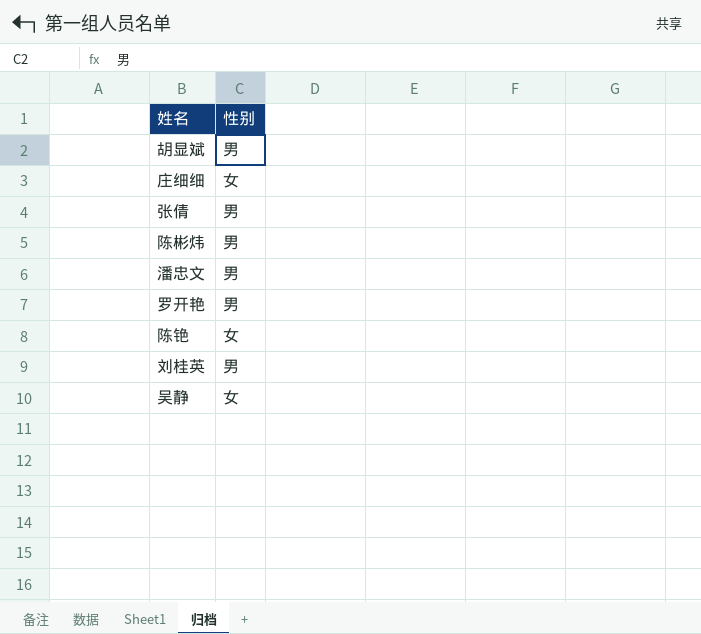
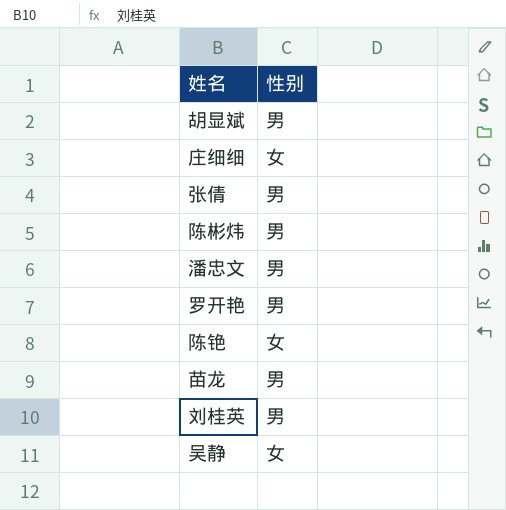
row 苗龙: none -> 男

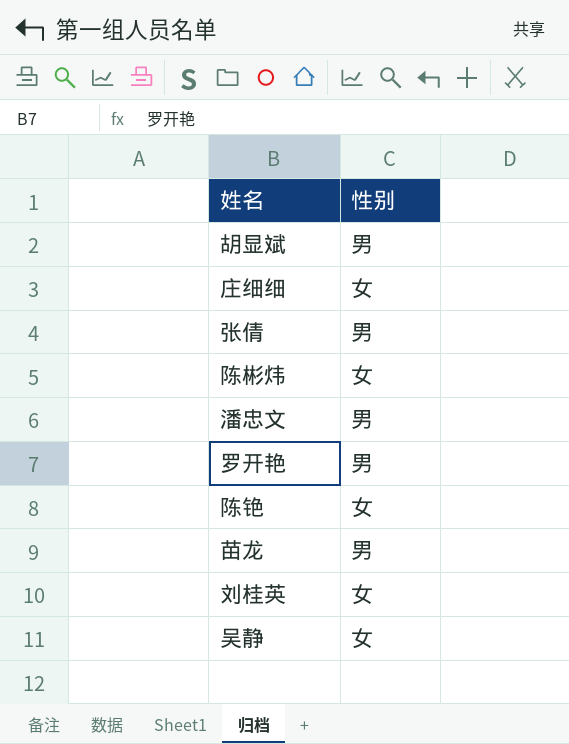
陈彬炜 | 性别: 男 -> 女
刘桂英 | 性别: 男 -> 女

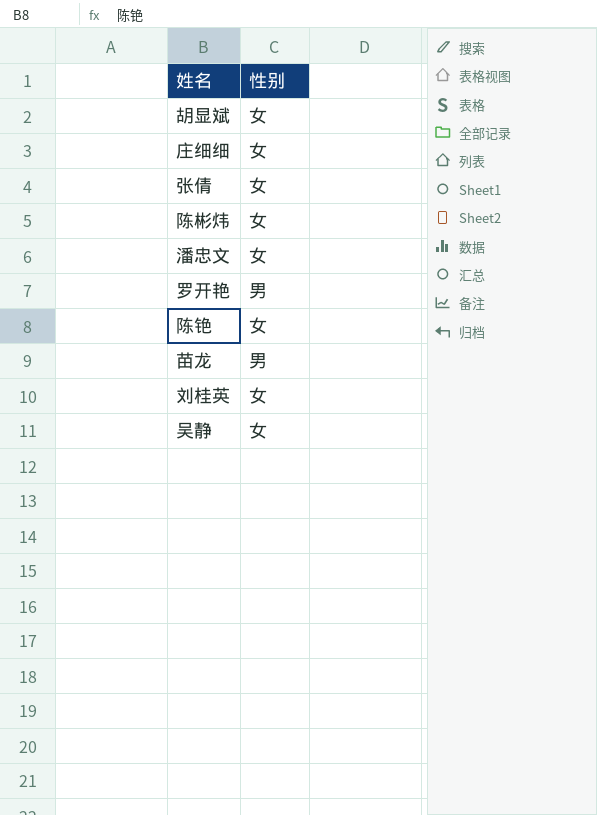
胡显斌 | 性别: 男 -> 女
张倩 | 性别: 男 -> 女
潘忠文 | 性别: 男 -> 女

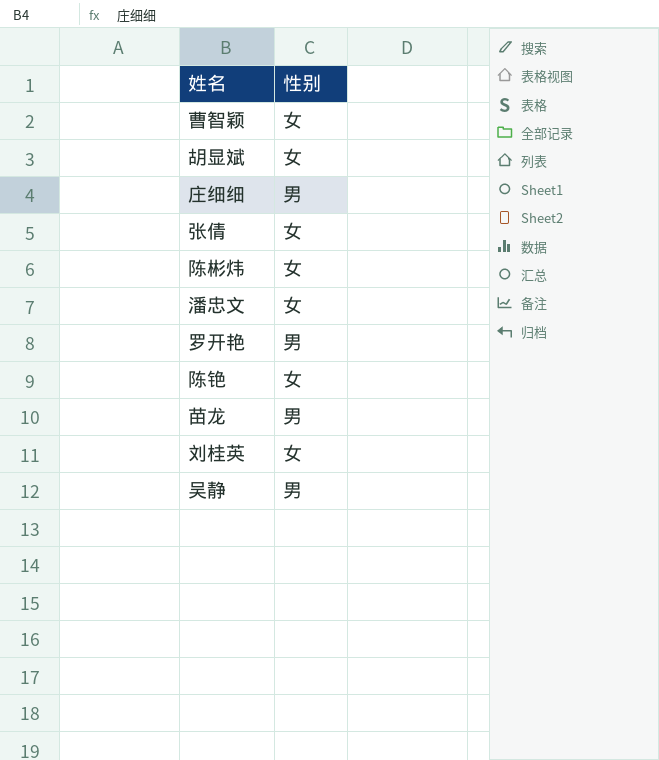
row 曹智颖: none -> 女
庄细细 | 性别: 女 -> 男
吴静 | 性别: 女 -> 男

